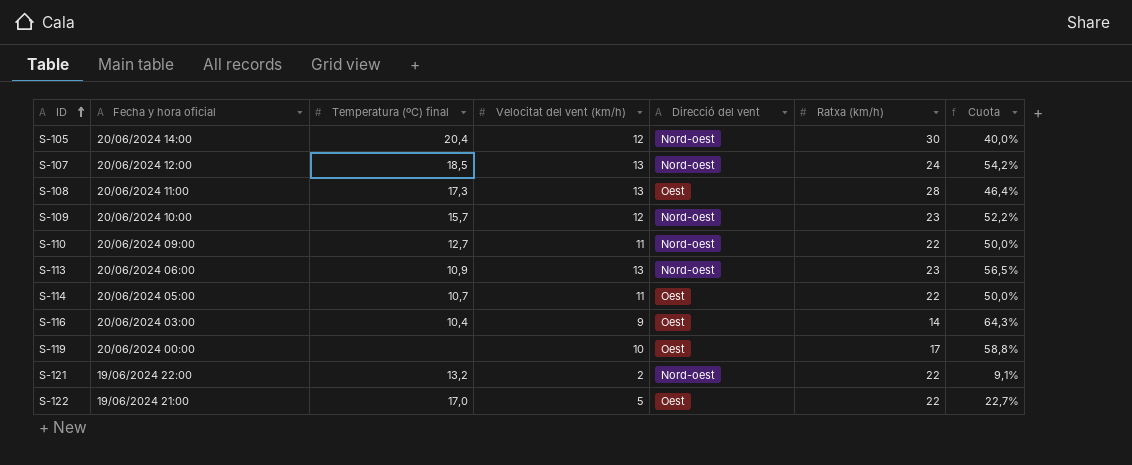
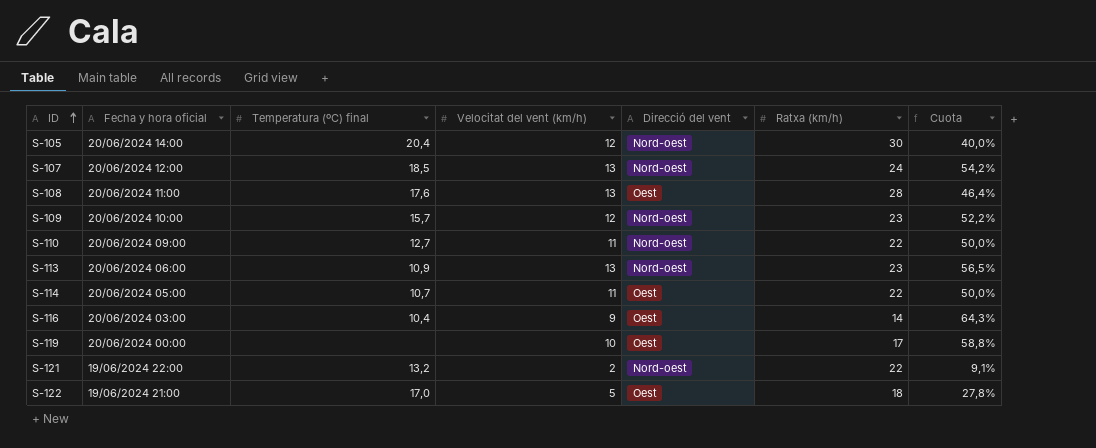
S-108 | Temperatura (ºC) final: 17,3 -> 17,6
S-122 | Ratxa (km/h): 22 -> 18
S-122 | Cuota: 22,7% -> 27,8%

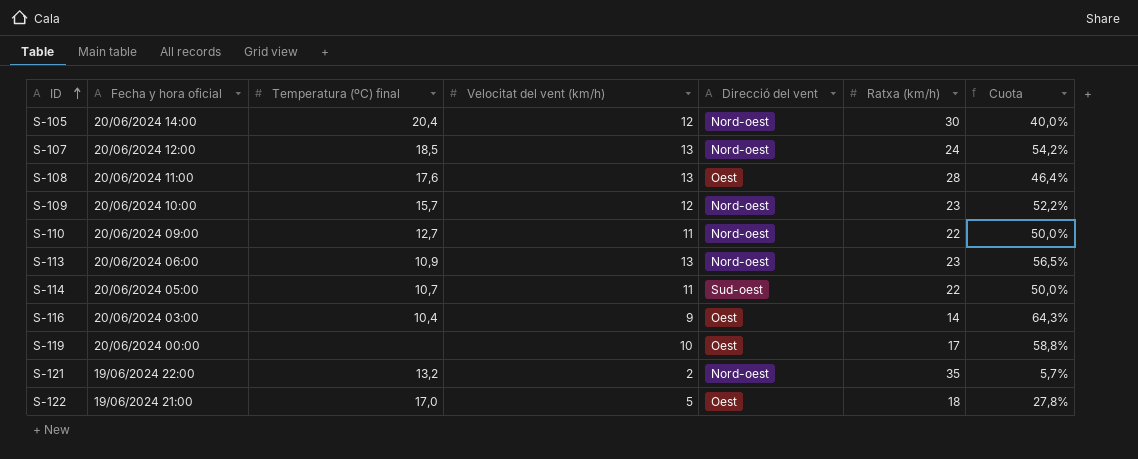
S-114 | Direcció del vent: Oest -> Sud-oest
S-121 | Ratxa (km/h): 22 -> 35
S-121 | Cuota: 9,1% -> 5,7%

